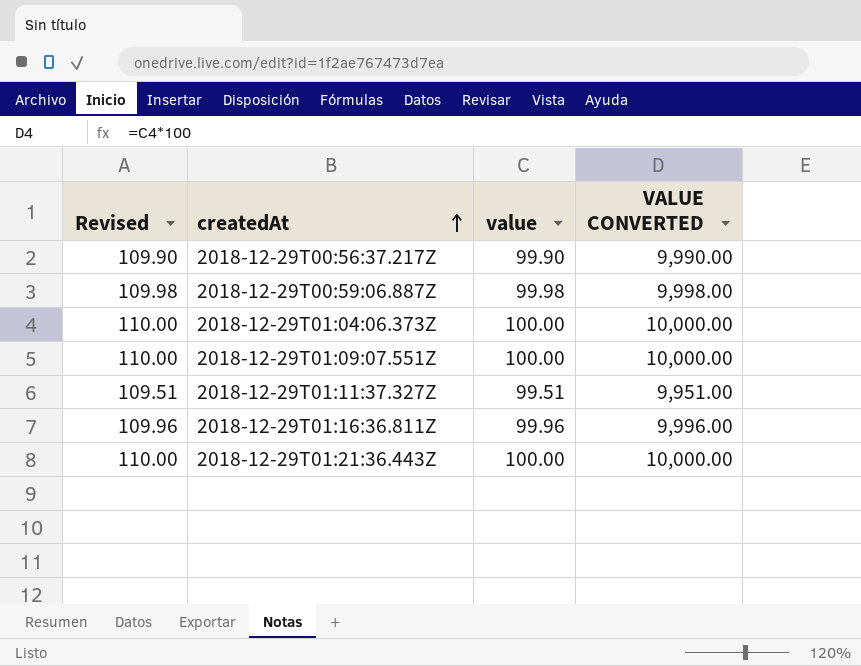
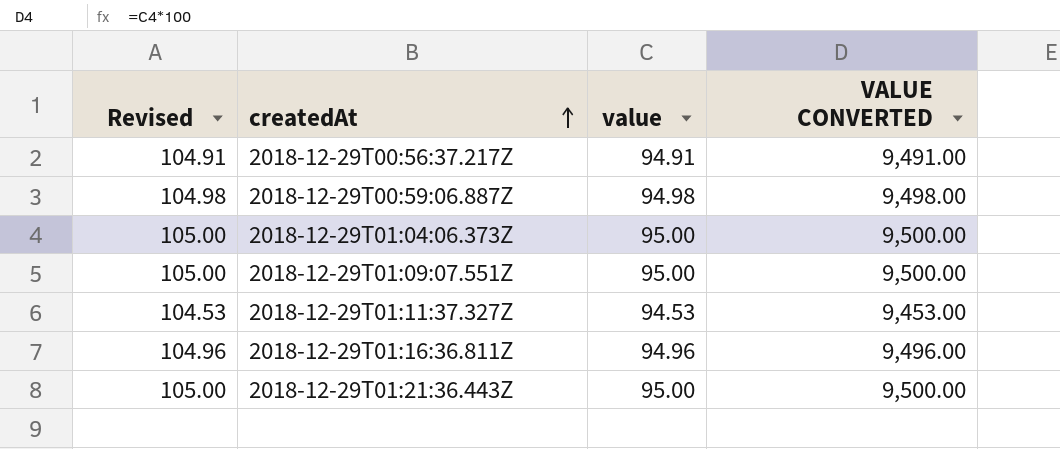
2018-12-29T00:56:37.217Z | Revised: 109.90 -> 104.91
2018-12-29T00:56:37.217Z | value: 99.90 -> 94.91
2018-12-29T00:56:37.217Z | VALUE CONVERTED: 9,990.00 -> 9,491.00
2018-12-29T00:59:06.887Z | Revised: 109.98 -> 104.98
2018-12-29T00:59:06.887Z | value: 99.98 -> 94.98
2018-12-29T00:59:06.887Z | VALUE CONVERTED: 9,998.00 -> 9,498.00
2018-12-29T01:04:06.373Z | Revised: 110.00 -> 105.00
2018-12-29T01:04:06.373Z | value: 100.00 -> 95.00
2018-12-29T01:04:06.373Z | VALUE CONVERTED: 10,000.00 -> 9,500.00
2018-12-29T01:09:07.551Z | Revised: 110.00 -> 105.00
2018-12-29T01:09:07.551Z | value: 100.00 -> 95.00
2018-12-29T01:09:07.551Z | VALUE CONVERTED: 10,000.00 -> 9,500.00
2018-12-29T01:11:37.327Z | Revised: 109.51 -> 104.53
2018-12-29T01:11:37.327Z | value: 99.51 -> 94.53
2018-12-29T01:11:37.327Z | VALUE CONVERTED: 9,951.00 -> 9,453.00
2018-12-29T01:16:36.811Z | Revised: 109.96 -> 104.96
2018-12-29T01:16:36.811Z | value: 99.96 -> 94.96
2018-12-29T01:16:36.811Z | VALUE CONVERTED: 9,996.00 -> 9,496.00
2018-12-29T01:21:36.443Z | Revised: 110.00 -> 105.00
2018-12-29T01:21:36.443Z | value: 100.00 -> 95.00
2018-12-29T01:21:36.443Z | VALUE CONVERTED: 10,000.00 -> 9,500.00

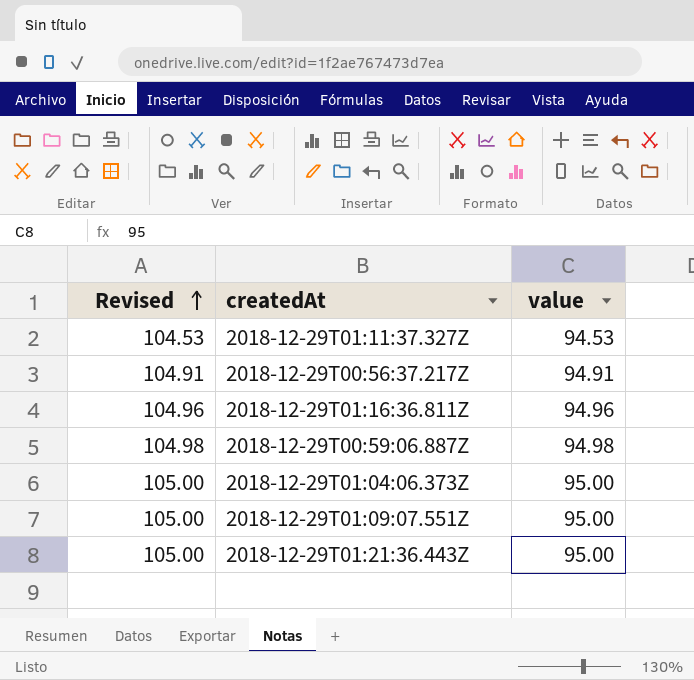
row order: createdAt ascending -> Revised ascending
column VALUE CONVERTED | formula: [value] * 100 -> none

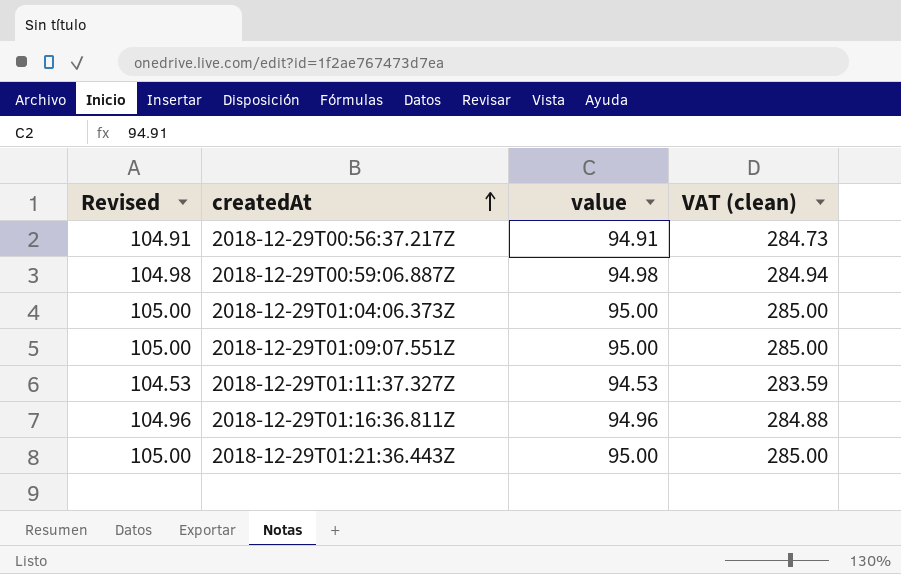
row order: Revised ascending -> createdAt ascending
column VAT (clean) | formula: none -> [value] * 3

